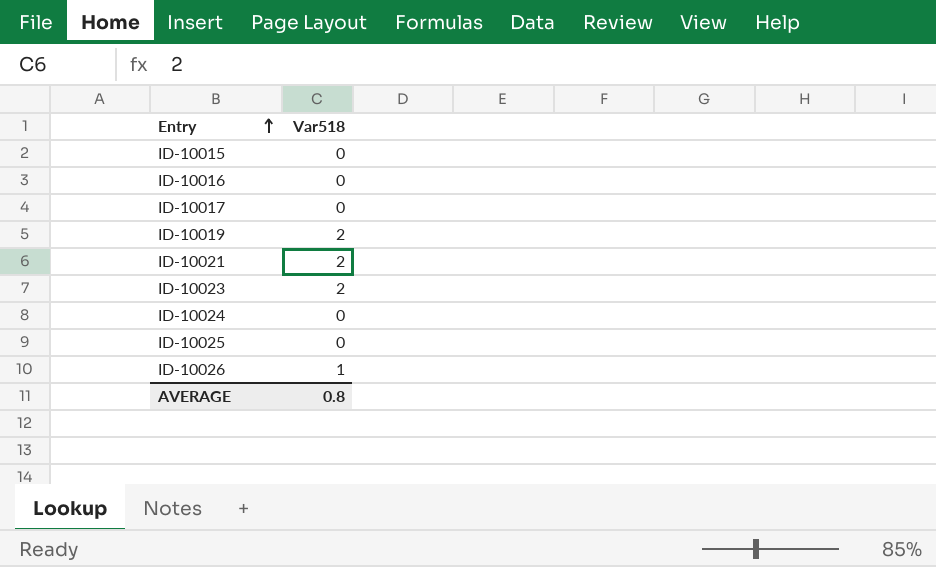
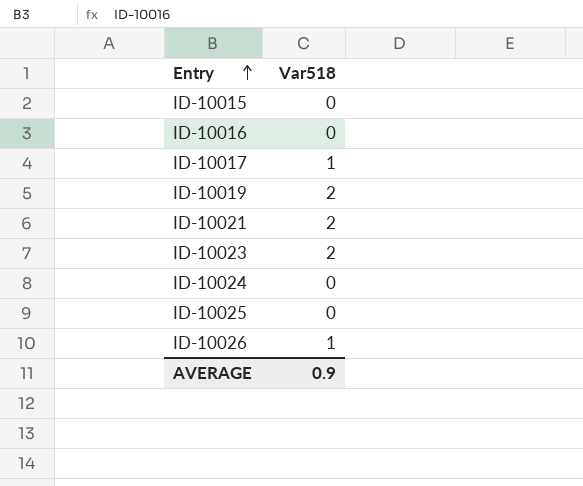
ID-10017 | Var518: 0 -> 1
AVERAGE | Var518: 0.8 -> 0.9

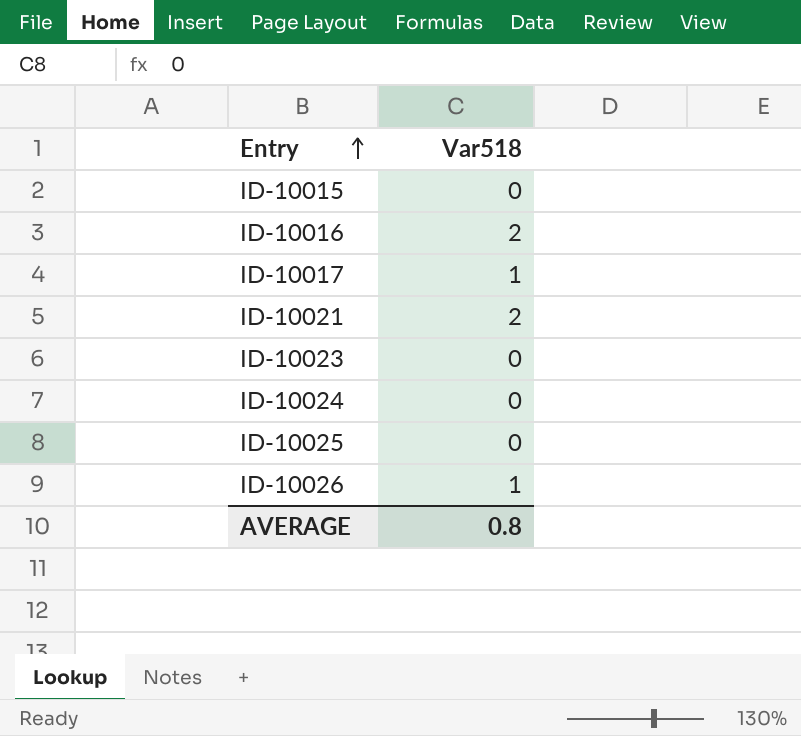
row ID-10019: 2 -> none
ID-10016 | Var518: 0 -> 2
ID-10023 | Var518: 2 -> 0
AVERAGE | Var518: 0.9 -> 0.8

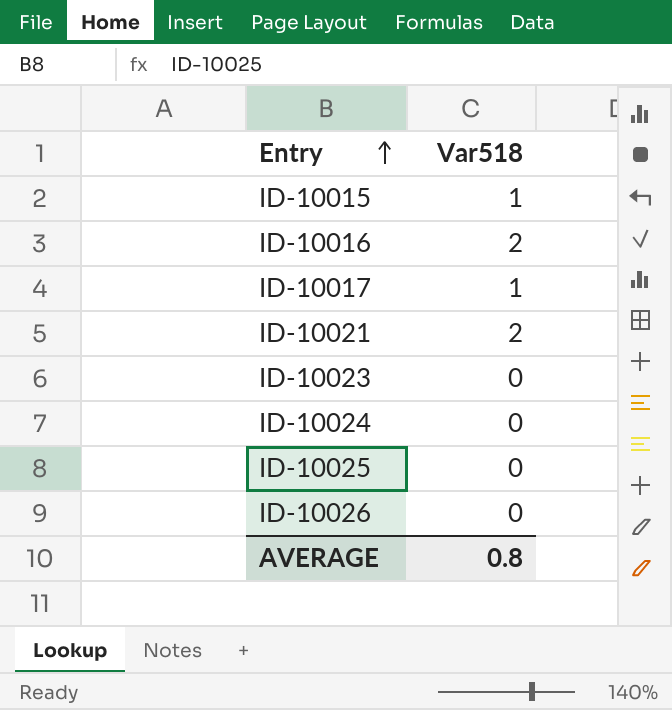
ID-10015 | Var518: 0 -> 1
ID-10026 | Var518: 1 -> 0

